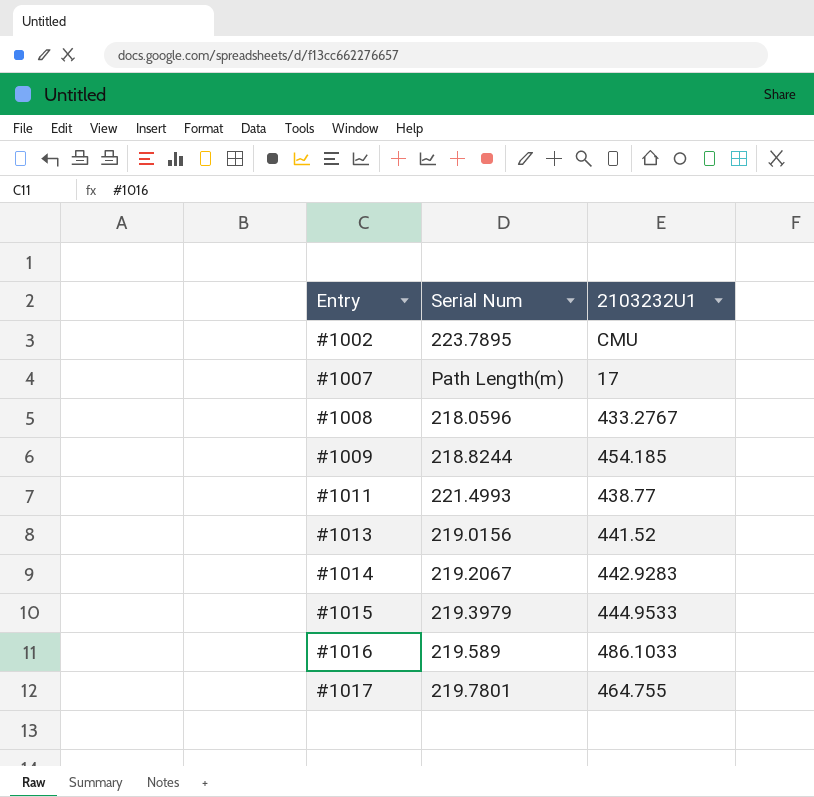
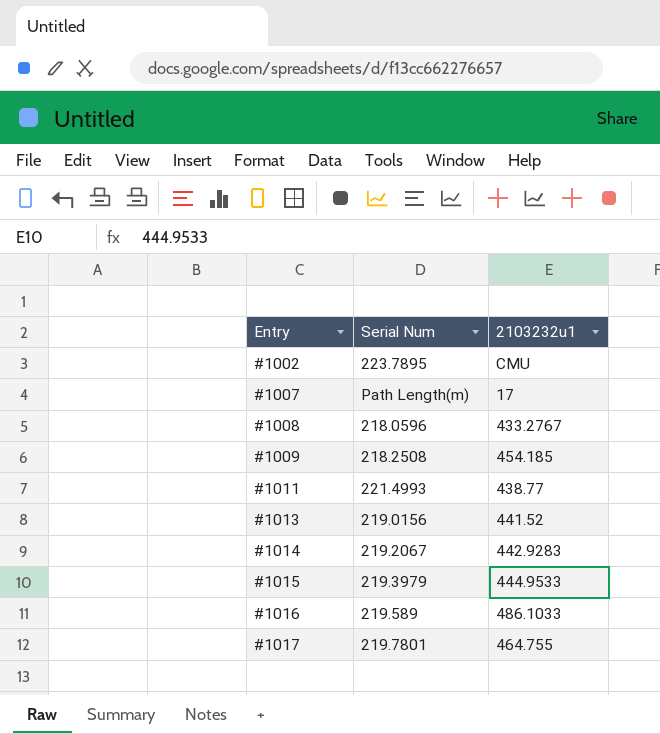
column name: 2103232U1 -> 2103232u1
#1009 | Serial Num: 218.8244 -> 218.2508

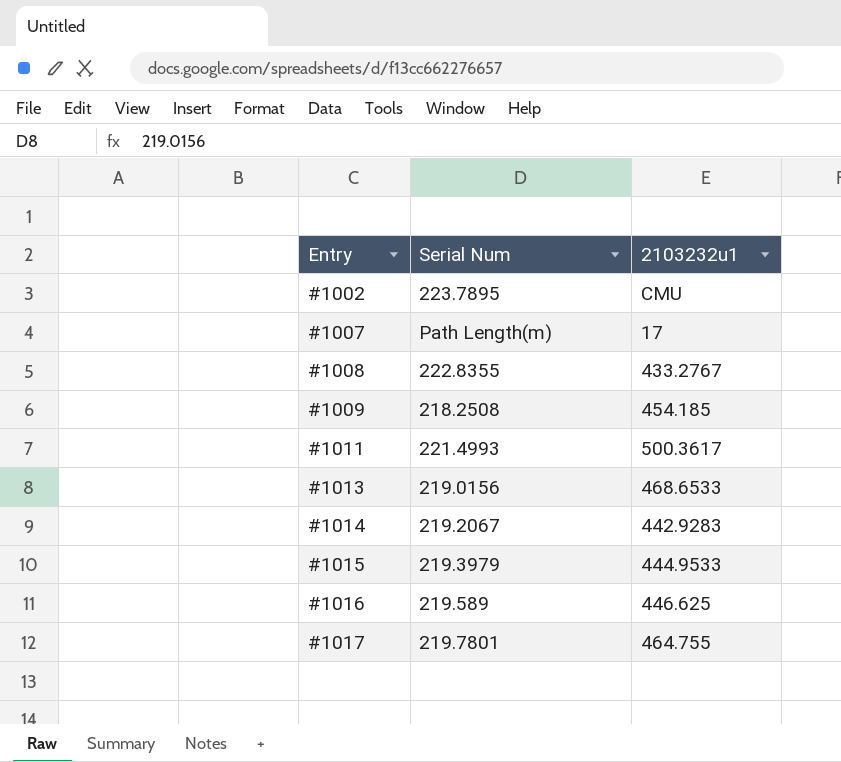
#1008 | Serial Num: 218.0596 -> 222.8355
#1011 | 2103232u1: 438.77 -> 500.3617
#1013 | 2103232u1: 441.52 -> 468.6533
#1016 | 2103232u1: 486.1033 -> 446.625

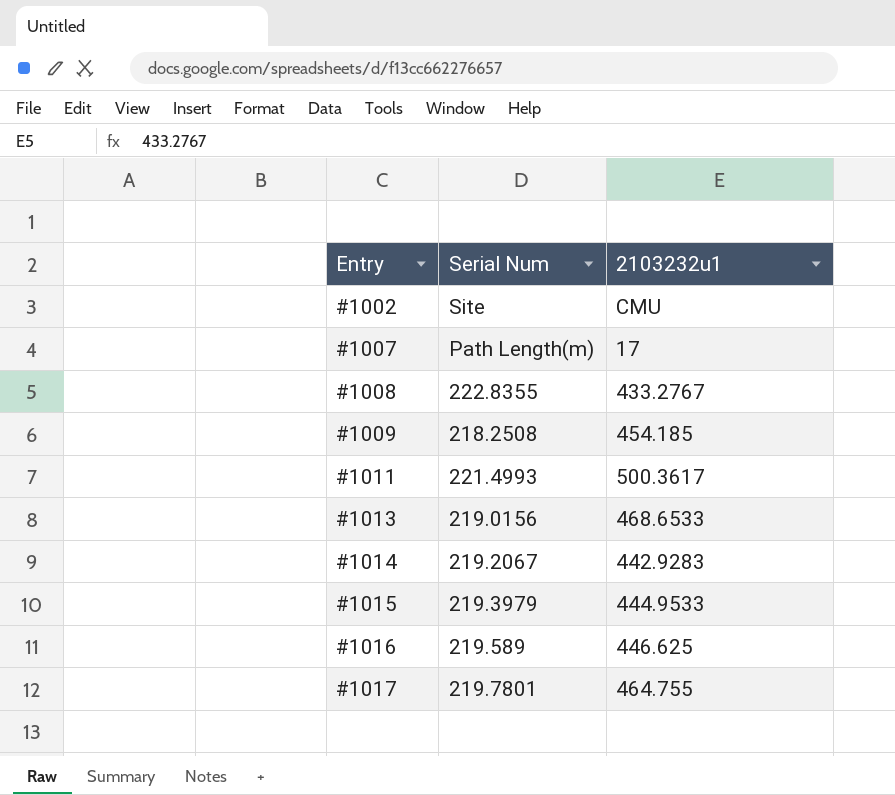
#1002 | Serial Num: 223.7895 -> Site

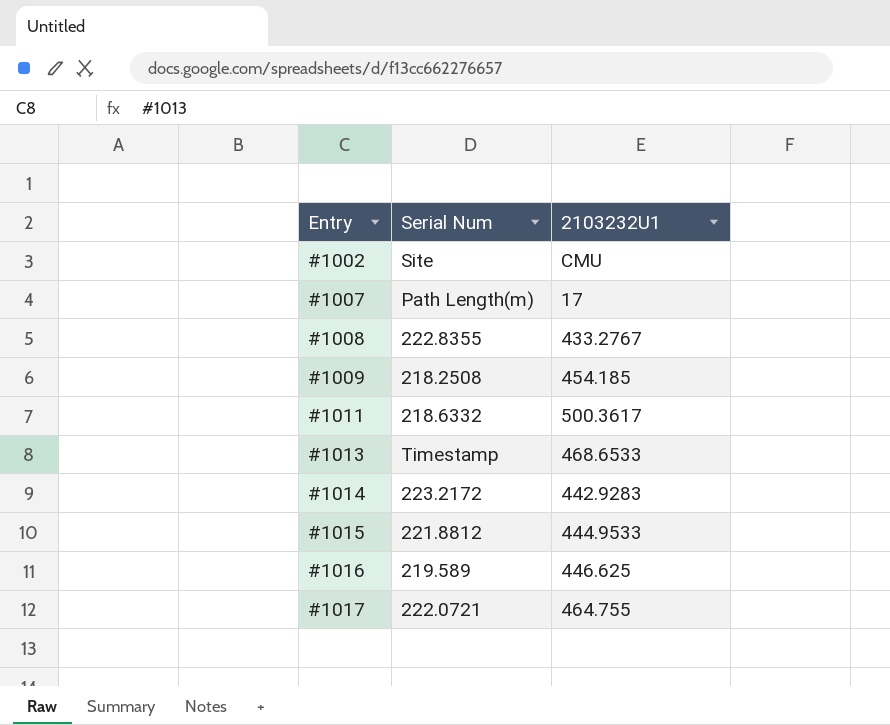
column name: 2103232u1 -> 2103232U1
#1011 | Serial Num: 221.4993 -> 218.6332
#1013 | Serial Num: 219.0156 -> Timestamp
#1014 | Serial Num: 219.2067 -> 223.2172
#1015 | Serial Num: 219.3979 -> 221.8812
#1017 | Serial Num: 219.7801 -> 222.0721

